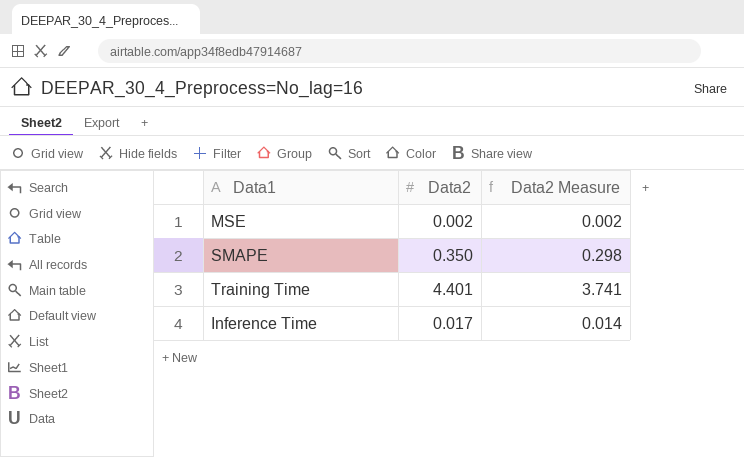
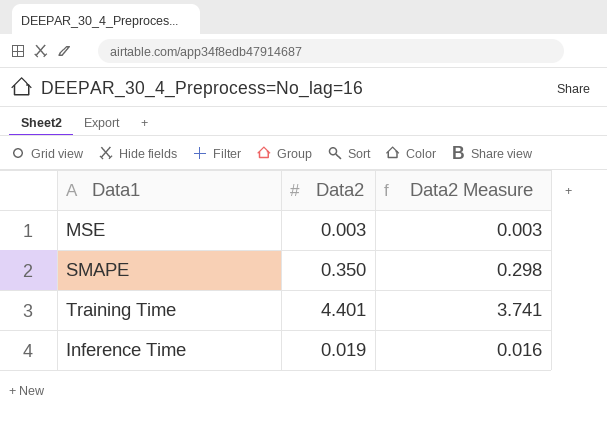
MSE | Data2: 0.002 -> 0.003
MSE | Data2 Measure: 0.002 -> 0.003
Inference Time | Data2: 0.017 -> 0.019
Inference Time | Data2 Measure: 0.014 -> 0.016

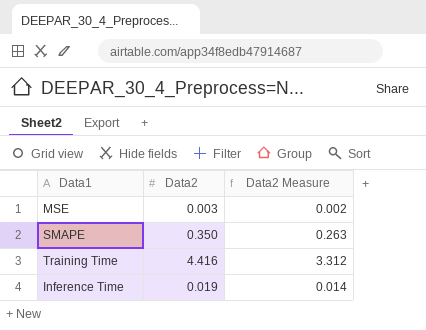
column Data2 Measure | formula: [Data2] * 0.85 -> [Data2] * 0.75
Training Time | Data2: 4.401 -> 4.416

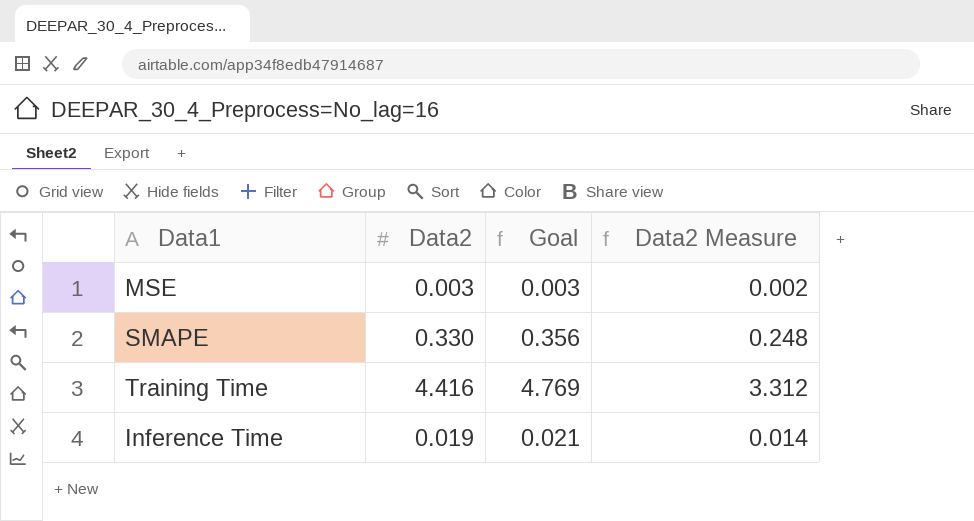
column Goal | formula: none -> [Data2] * 1.08
SMAPE | Data2: 0.350 -> 0.330
SMAPE | Data2 Measure: 0.263 -> 0.248

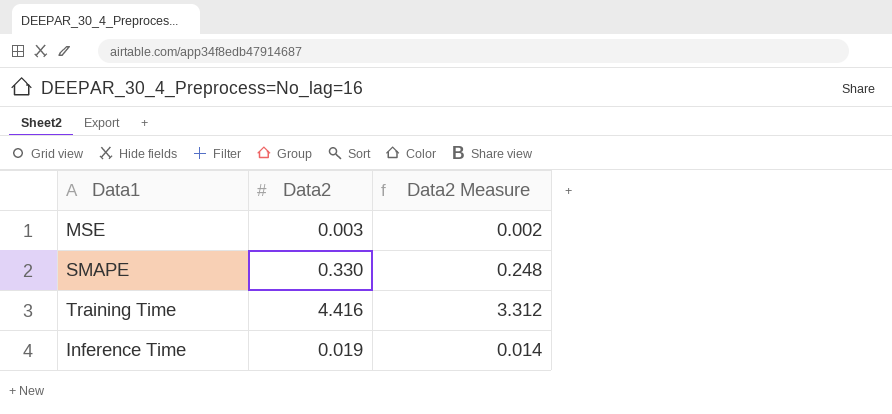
column Goal | formula: [Data2] * 1.08 -> none

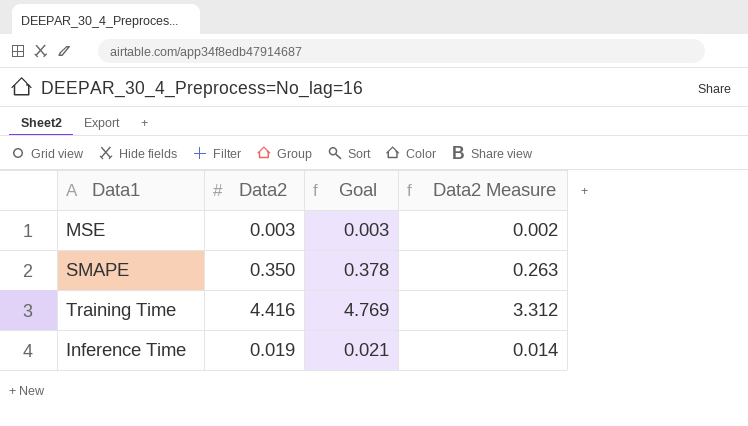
column Goal | formula: none -> [Data2] * 1.08
SMAPE | Data2: 0.330 -> 0.350
SMAPE | Data2 Measure: 0.248 -> 0.263

